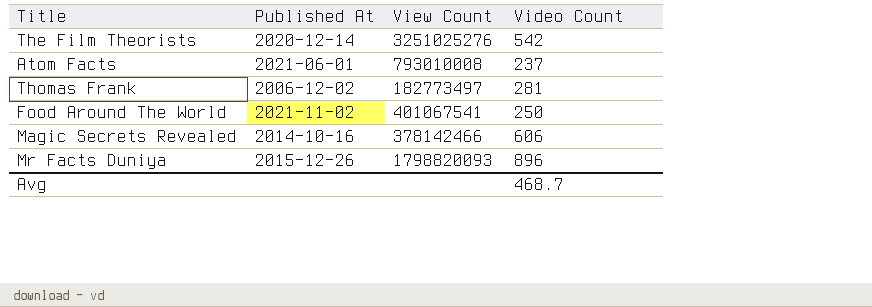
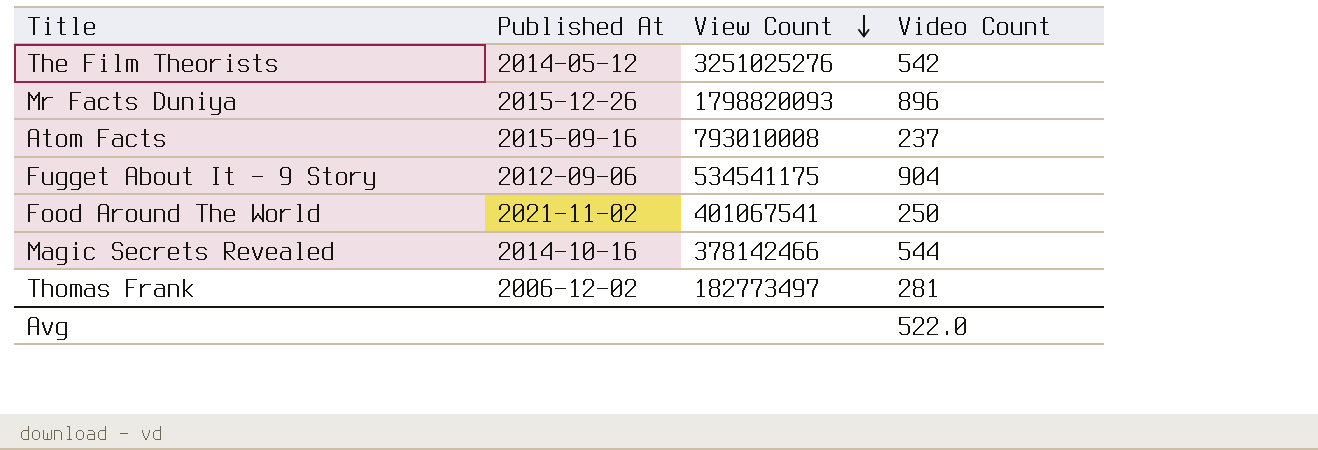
row order: none -> View Count descending
The Film Theorists | Published At: 2020-12-14 -> 2014-05-12
Atom Facts | Published At: 2021-06-01 -> 2015-09-16
row Fugget About It - 9 Story: none -> 2012-09-06 | 534541175 | 904
Magic Secrets Revealed | Video Count: 606 -> 544
Avg | Video Count: 468.7 -> 522.0

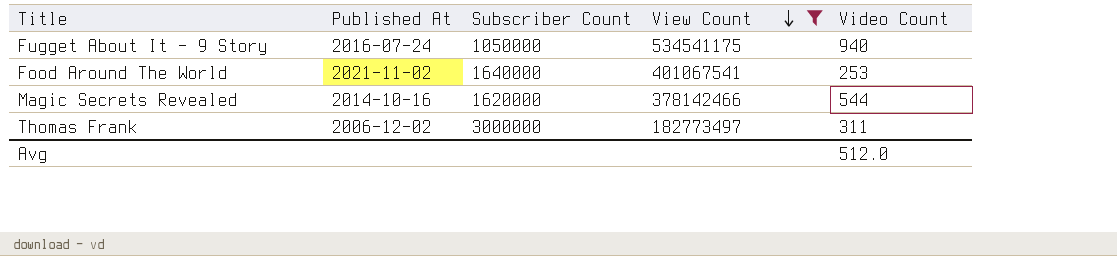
filter: none -> View Count <= 534541175
column Subscriber Count | position: none -> 3
Fugget About It - 9 Story | Published At: 2012-09-06 -> 2016-07-24
Fugget About It - 9 Story | Video Count: 904 -> 940
Food Around The World | Video Count: 250 -> 253
Thomas Frank | Video Count: 281 -> 311
Avg | Video Count: 522.0 -> 512.0

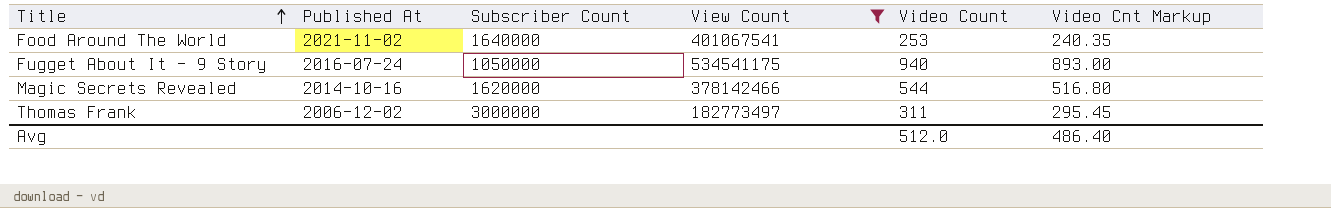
row order: View Count descending -> Title ascending
column Video Cnt Markup | formula: none -> [Video Count] * 0.95

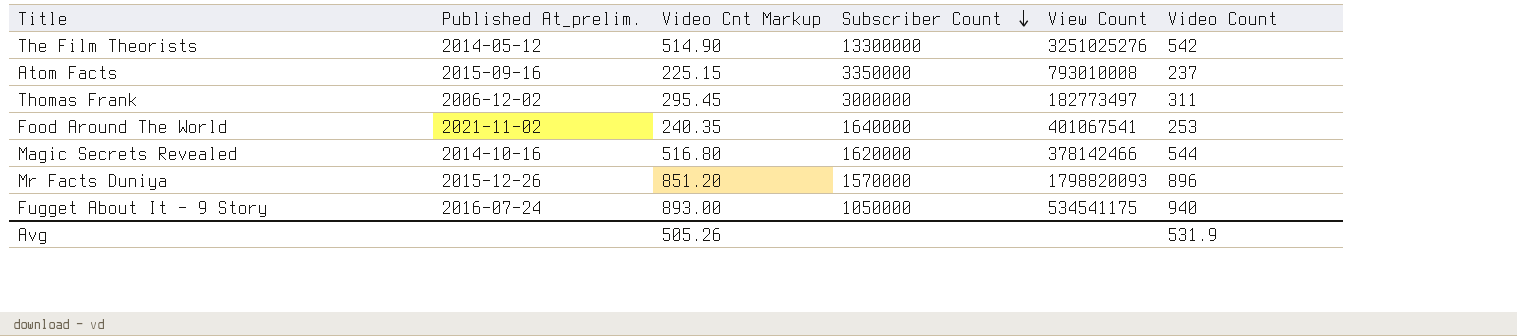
filter: View Count <= 534541175 -> none
row order: Title ascending -> Subscriber Count descending
column name: Published At -> Published At_prelim.
column Video Cnt Markup | position: 6 -> 3
Avg | Video Cnt Markup: 486.40 -> 505.26
Avg | Video Count: 512.0 -> 531.9

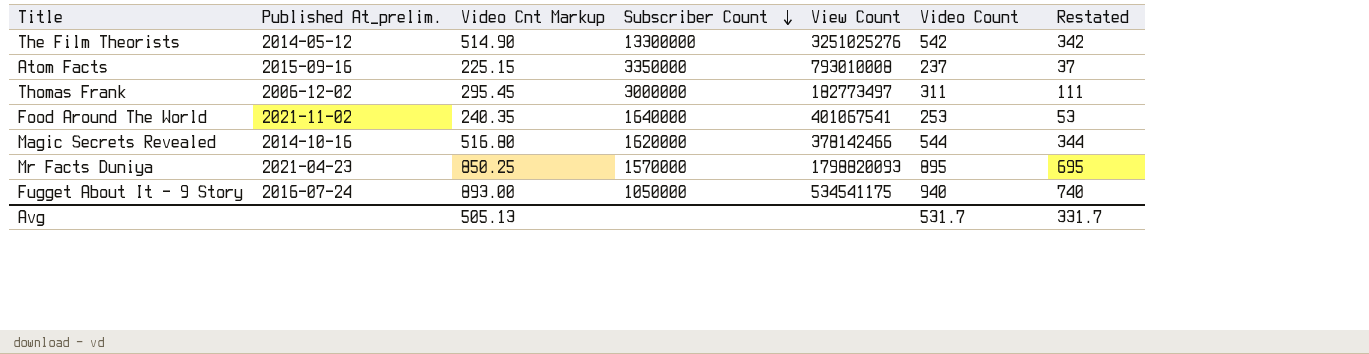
column Restated | formula: none -> [Video Count] - 200
Mr Facts Duniya | Published At_prelim.: 2015-12-26 -> 2021-04-23
Mr Facts Duniya | Video Cnt Markup: 851.20 -> 850.25
Mr Facts Duniya | Video Count: 896 -> 895
Avg | Video Cnt Markup: 505.26 -> 505.13
Avg | Video Count: 531.9 -> 531.7

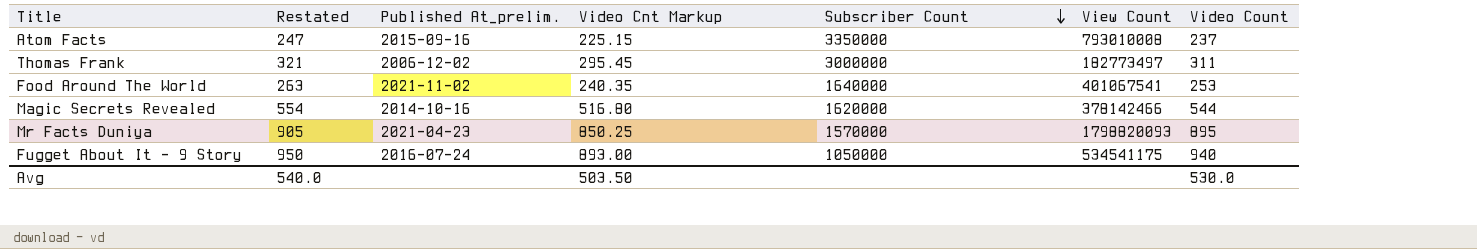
column Restated | formula: [Video Count] - 200 -> [Video Count] + 10
column Restated | position: 7 -> 2
row The Film Theorists: 2014-05-12 | 514.90 | 13300000 | 3251025276 | 542 | 342 -> none
Avg | Restated: 331.7 -> 540.0
Avg | Video Cnt Markup: 505.13 -> 503.50
Avg | Video Count: 531.7 -> 530.0

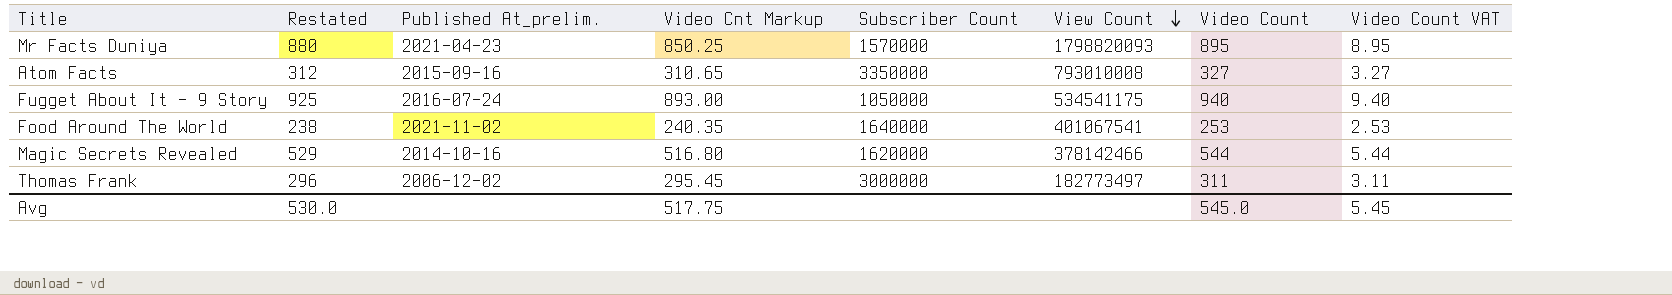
row order: Subscriber Count descending -> View Count descending
column Restated | formula: [Video Count] + 10 -> [Video Count] - 15
column Video Count VAT | formula: none -> [Video Count] * 0.01
Atom Facts | Video Cnt Markup: 225.15 -> 310.65
Atom Facts | Video Count: 237 -> 327
Avg | Restated: 540.0 -> 530.0
Avg | Video Cnt Markup: 503.50 -> 517.75
Avg | Video Count: 530.0 -> 545.0

